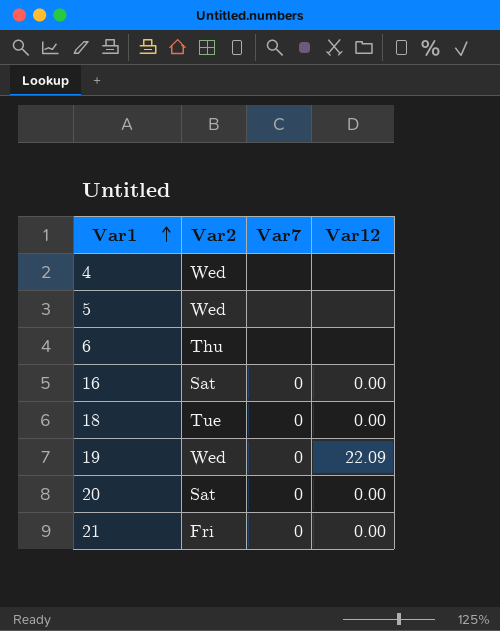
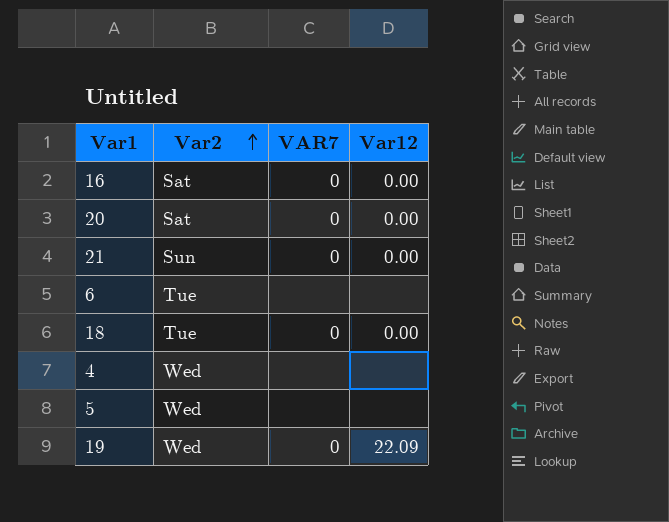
row order: Var1 ascending -> Var2 ascending
column name: Var7 -> VAR7
21 | Var2: Fri -> Sun
6 | Var2: Thu -> Tue

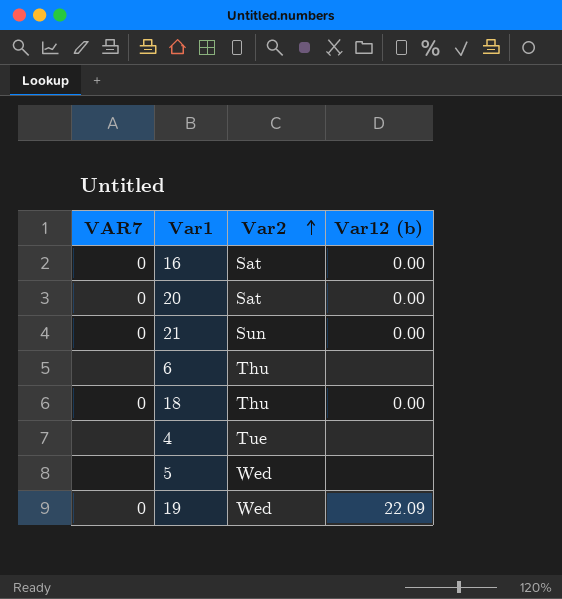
column VAR7 | position: 3 -> 1
column name: Var12 -> Var12 (b)
6 | Var2: Tue -> Thu
18 | Var2: Tue -> Thu
4 | Var2: Wed -> Tue

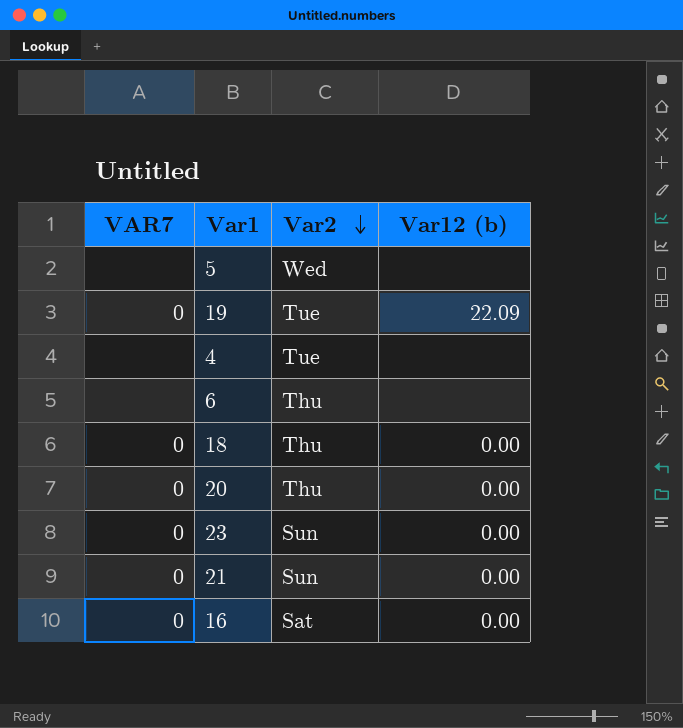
row order: Var2 ascending -> Var2 descending
19 | Var2: Wed -> Tue
20 | Var2: Sat -> Thu
row 23: none -> 0 | Sun | 0.00

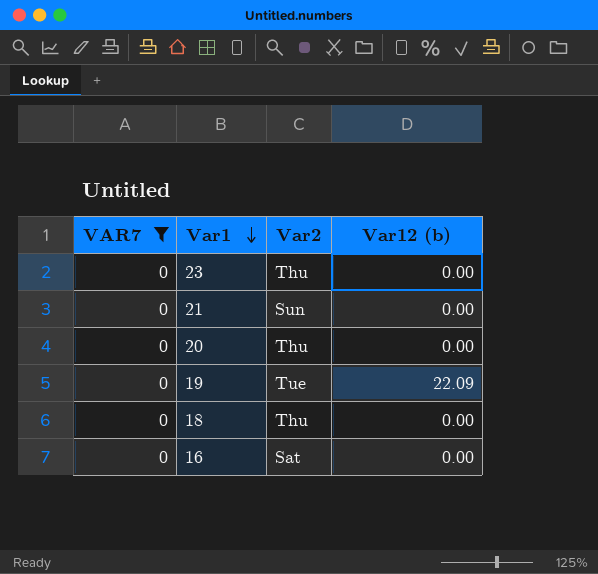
filter: none -> VAR7 = 0
row order: Var2 descending -> Var1 descending
23 | Var2: Sun -> Thu

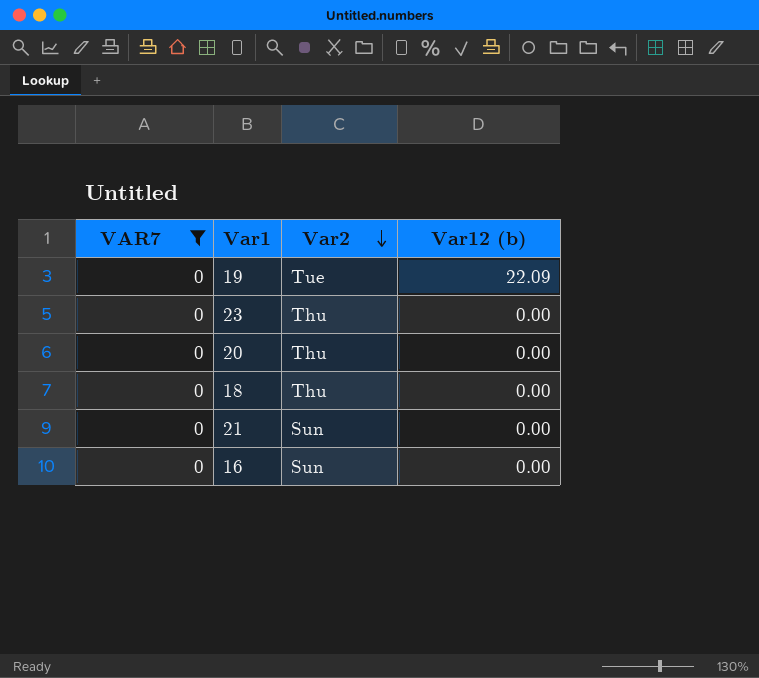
row order: Var1 descending -> Var2 descending
16 | Var2: Sat -> Sun

